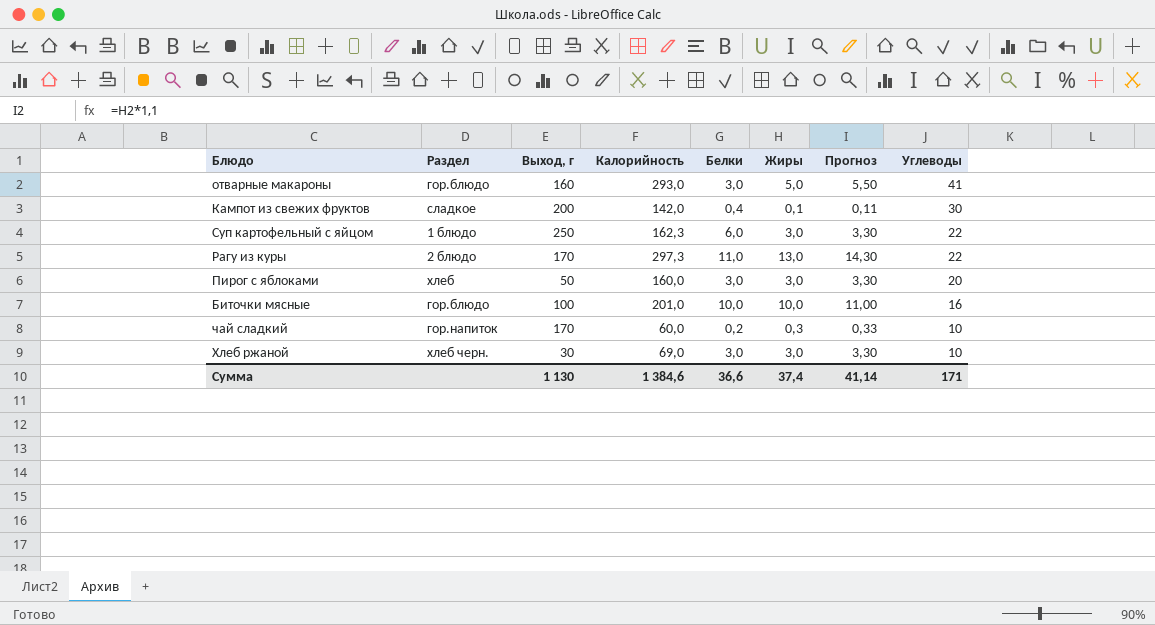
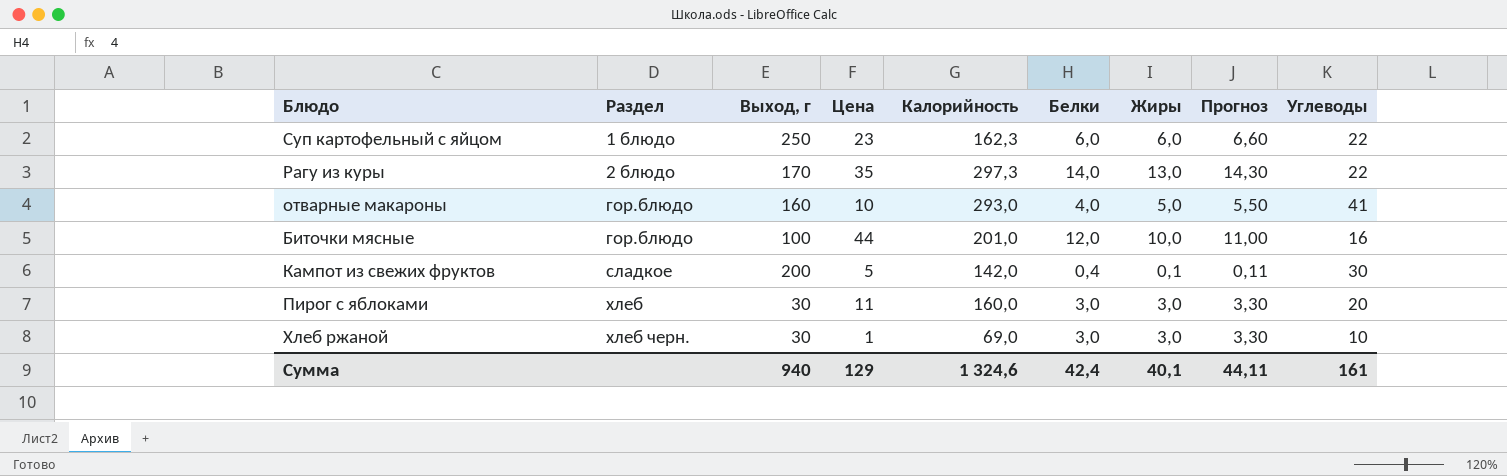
row order: Углеводы descending -> Раздел ascending
column Цена | position: none -> 4
row чай сладкий: гор.напиток | 170 | 60,0 | 0,2 | 0,3 | 0,33 | 10 -> none
Суп картофельный с яйцом | Жиры: 3,0 -> 6,0
Суп картофельный с яйцом | Прогноз: 3,30 -> 6,60
Рагу из куры | Белки: 11,0 -> 14,0
отварные макароны | Белки: 3,0 -> 4,0
Биточки мясные | Белки: 10,0 -> 12,0
Пирог с яблоками | Выход, г: 50 -> 30
Сумма | Выход, г: 1 130 -> 940
Сумма | Калорийность: 1 384,6 -> 1 324,6
Сумма | Белки: 36,6 -> 42,4
Сумма | Жиры: 37,4 -> 40,1
Сумма | Прогноз: 41,14 -> 44,11
Сумма | Углеводы: 171 -> 161

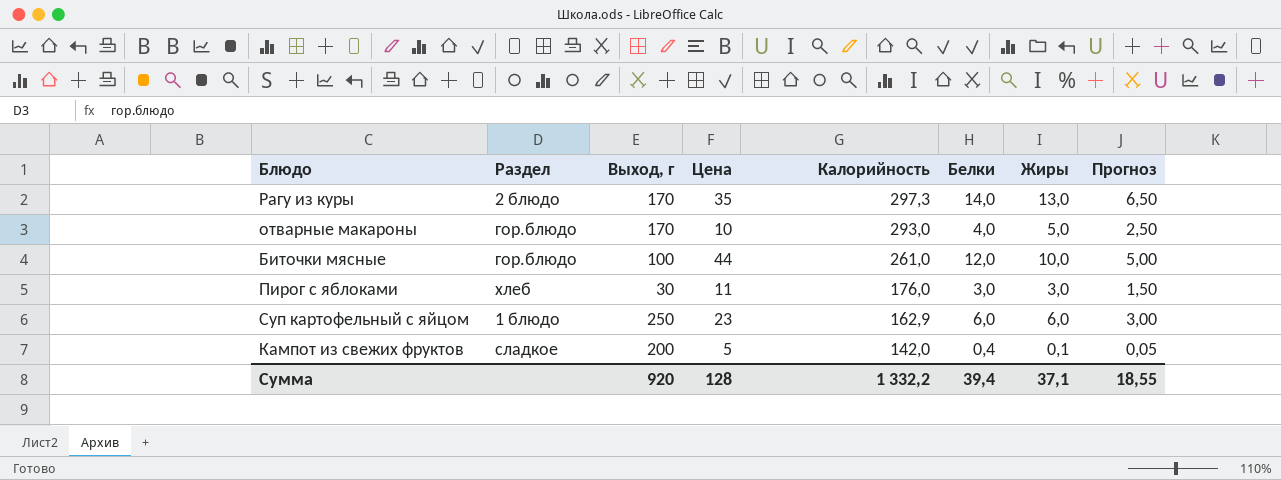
row order: Раздел ascending -> Калорийность descending
column Углеводы | position: 9 -> none
column Прогноз | formula: [Жиры] * 1,1 -> [Жиры] * 0,5
row Хлеб ржаной: хлеб черн. | 30 | 1 | 69,0 | 3,0 | 3,0 | 3,30 | 10 -> none
отварные макароны | Выход, г: 160 -> 170
Биточки мясные | Калорийность: 201,0 -> 261,0
Пирог с яблоками | Калорийность: 160,0 -> 176,0
Суп картофельный с яйцом | Калорийность: 162,3 -> 162,9
Сумма | Выход, г: 940 -> 920
Сумма | Цена: 129 -> 128
Сумма | Калорийность: 1 324,6 -> 1 332,2
Сумма | Белки: 42,4 -> 39,4
Сумма | Жиры: 40,1 -> 37,1
Сумма | Прогноз: 44,11 -> 18,55

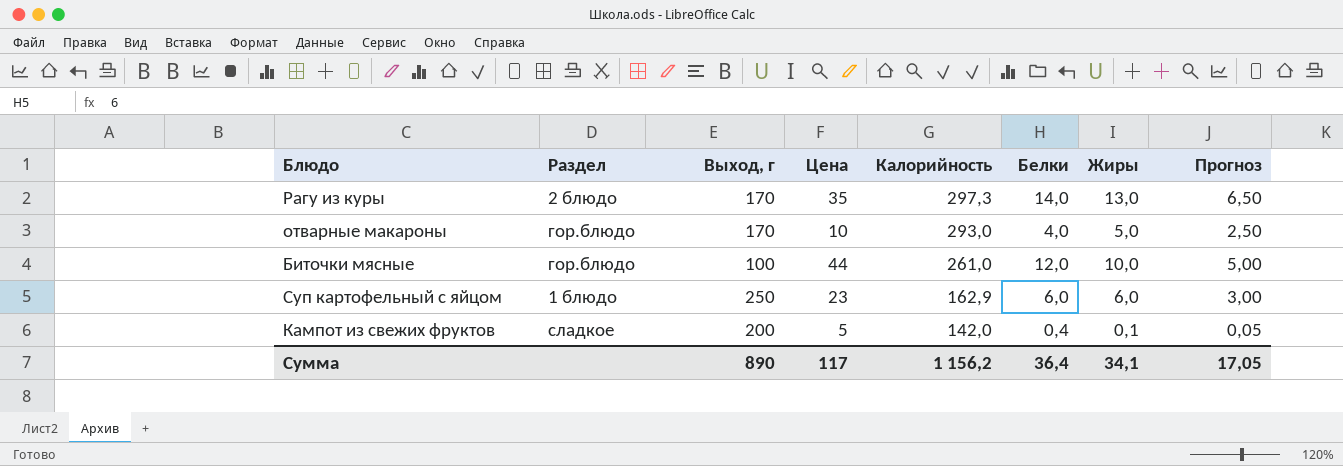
row Пирог с яблоками: хлеб | 30 | 11 | 176,0 | 3,0 | 3,0 | 1,50 -> none
Сумма | Выход, г: 920 -> 890
Сумма | Цена: 128 -> 117
Сумма | Калорийность: 1 332,2 -> 1 156,2
Сумма | Белки: 39,4 -> 36,4
Сумма | Жиры: 37,1 -> 34,1
Сумма | Прогноз: 18,55 -> 17,05

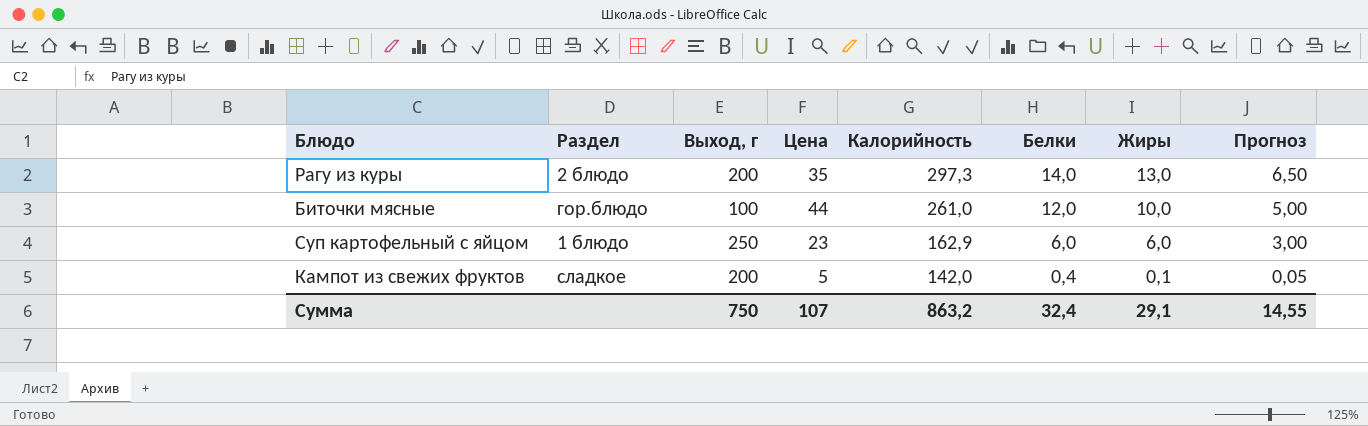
row отварные макароны: гор.блюдо | 170 | 10 | 293,0 | 4,0 | 5,0 | 2,50 -> none
Рагу из куры | Выход, г: 170 -> 200
Сумма | Выход, г: 890 -> 750
Сумма | Цена: 117 -> 107
Сумма | Калорийность: 1 156,2 -> 863,2
Сумма | Белки: 36,4 -> 32,4
Сумма | Жиры: 34,1 -> 29,1
Сумма | Прогноз: 17,05 -> 14,55

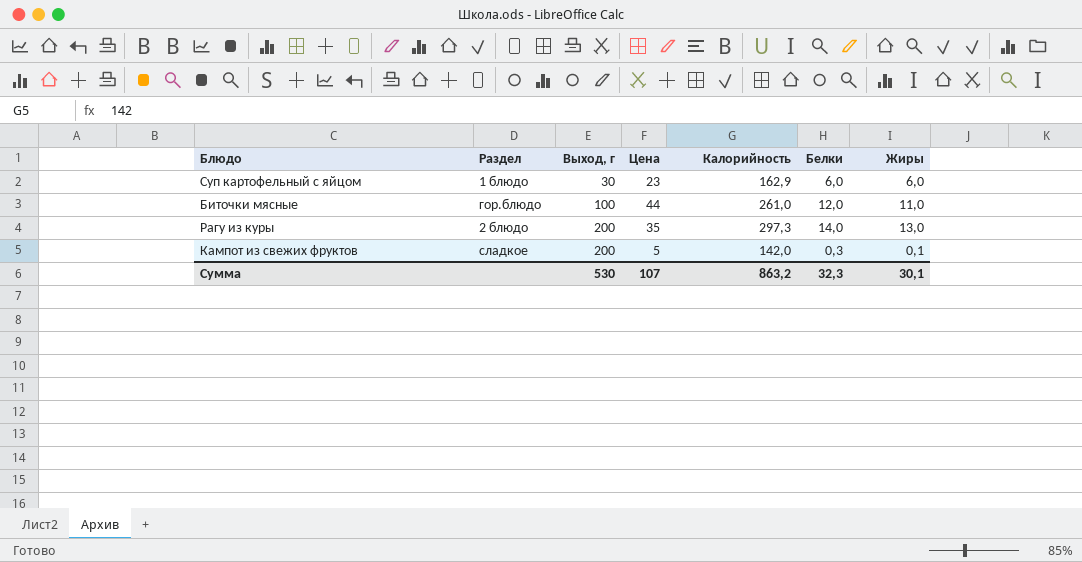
row order: Калорийность descending -> Выход, г ascending
column Прогноз | formula: [Жиры] * 0,5 -> none
Суп картофельный с яйцом | Выход, г: 250 -> 30
Биточки мясные | Жиры: 10,0 -> 11,0
Кампот из свежих фруктов | Белки: 0,4 -> 0,3
Сумма | Выход, г: 750 -> 530
Сумма | Белки: 32,4 -> 32,3
Сумма | Жиры: 29,1 -> 30,1

